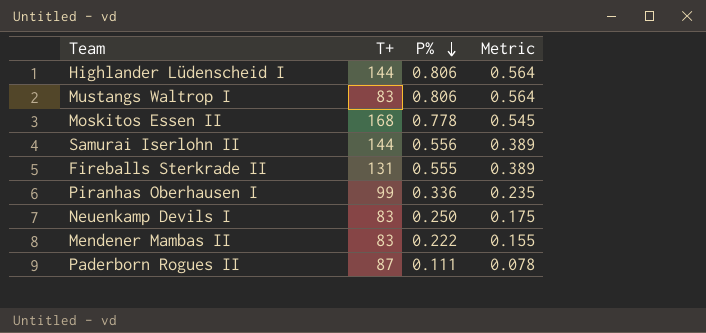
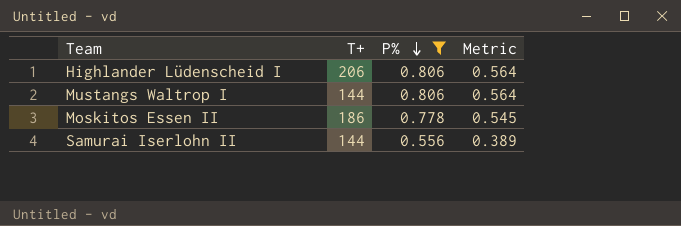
filter: none -> P% >= 0.556
Highlander Lüdenscheid I | T+: 144 -> 206
Mustangs Waltrop I | T+: 83 -> 144
Moskitos Essen II | T+: 168 -> 186

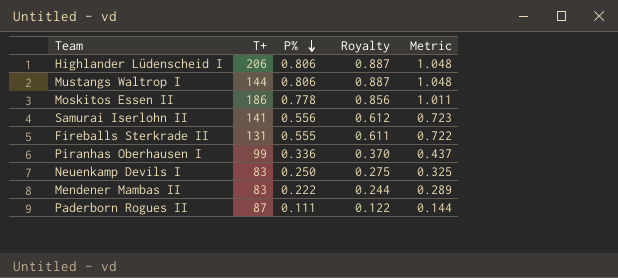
filter: P% >= 0.556 -> none
column Royalty | formula: none -> [P%] * 1.1
column Metric | formula: [P%] * 0.7 -> [P%] * 1.3
Samurai Iserlohn II | T+: 144 -> 141

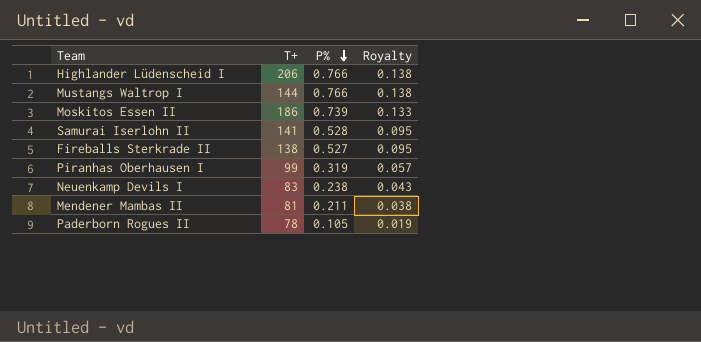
column Metric | formula: [P%] * 1.3 -> none
column Royalty | formula: [P%] * 1.1 -> [P%] * 0.18
Highlander Lüdenscheid I | P%: 0.806 -> 0.766
Mustangs Waltrop I | P%: 0.806 -> 0.766
Moskitos Essen II | P%: 0.778 -> 0.739
Samurai Iserlohn II | P%: 0.556 -> 0.528
Fireballs Sterkrade II | T+: 131 -> 138
Fireballs Sterkrade II | P%: 0.555 -> 0.527
Piranhas Oberhausen I | P%: 0.336 -> 0.319
Neuenkamp Devils I | P%: 0.250 -> 0.238
Mendener Mambas II | T+: 83 -> 81
Mendener Mambas II | P%: 0.222 -> 0.211
Paderborn Rogues II | T+: 87 -> 78
Paderborn Rogues II | P%: 0.111 -> 0.105

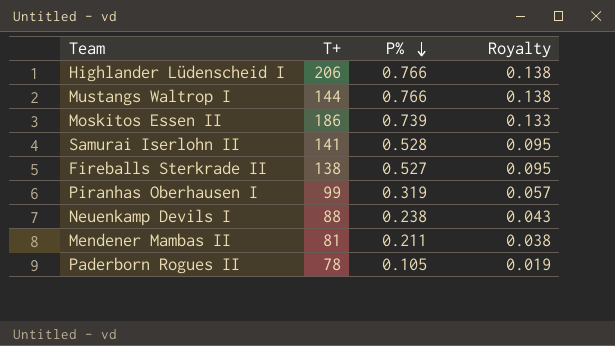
Neuenkamp Devils I | T+: 83 -> 88

